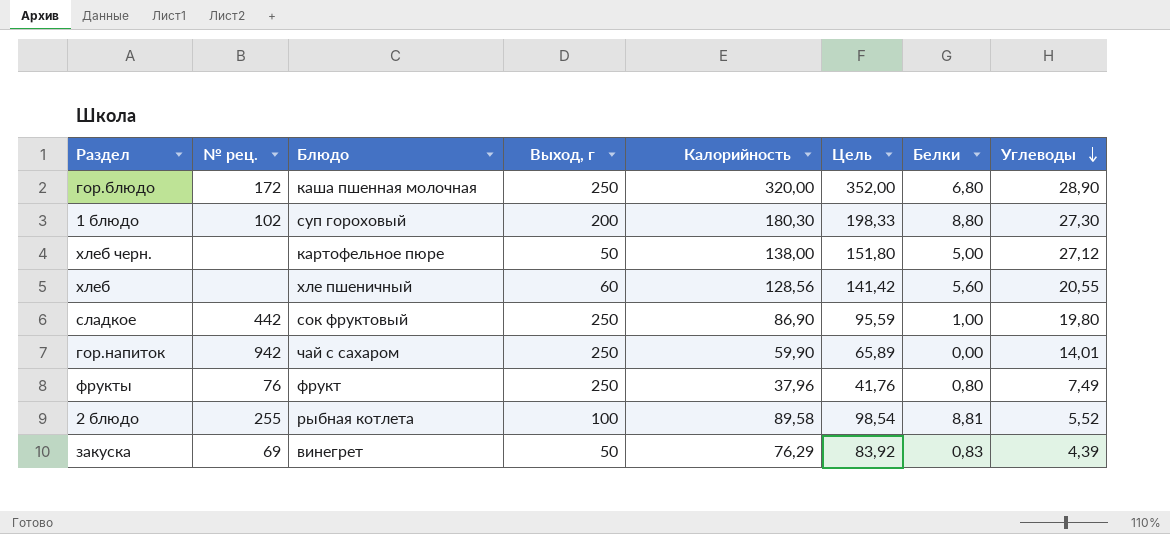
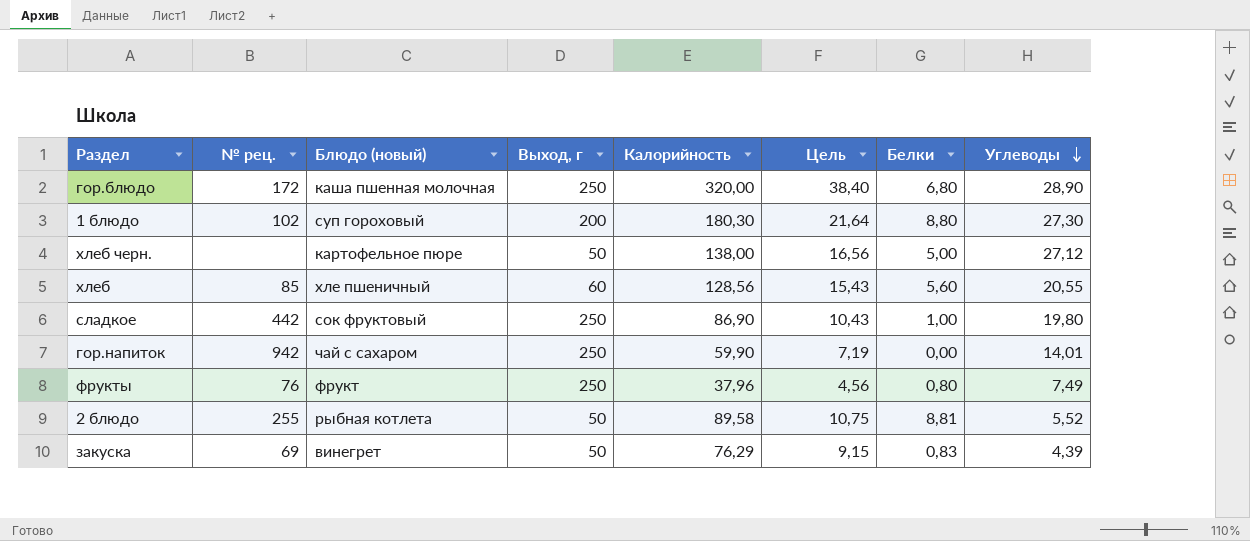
column name: Блюдо -> Блюдо (новый)
column Цель | formula: [Калорийность] * 1,1 -> [Калорийность] * 0,12
хлеб | № рец.: none -> 85
2 блюдо | Выход, г: 100 -> 50

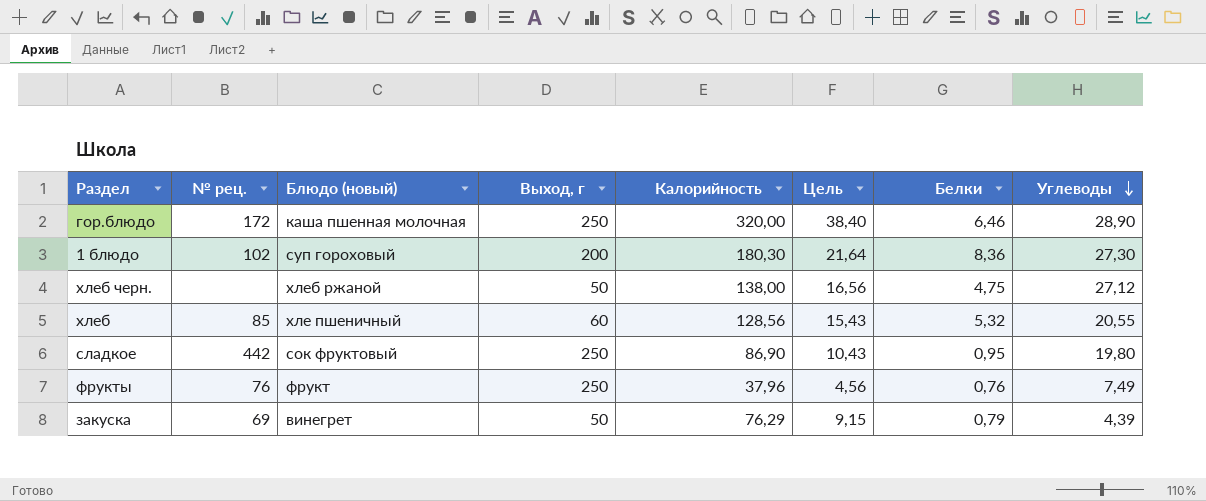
row гор.напиток: 942 | чай с сахаром | 250 | 59,90 | 7,19 | 0,00 | 14,01 -> none
row 2 блюдо: 255 | рыбная котлета | 50 | 89,58 | 10,75 | 8,81 | 5,52 -> none
гор.блюдо | Белки: 6,80 -> 6,46
1 блюдо | Белки: 8,80 -> 8,36
хлеб черн. | Блюдо (новый): картофельное пюре -> хлеб ржаной
хлеб черн. | Белки: 5,00 -> 4,75
хлеб | Белки: 5,60 -> 5,32
сладкое | Белки: 1,00 -> 0,95
фрукты | Белки: 0,80 -> 0,76
закуска | Белки: 0,83 -> 0,79

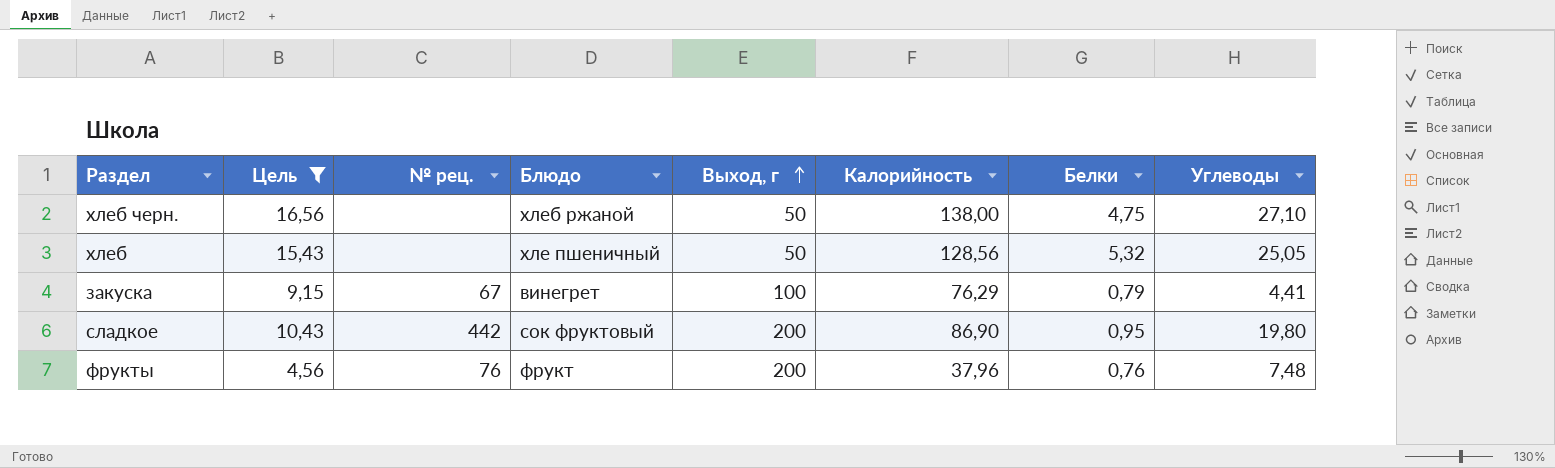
filter: none -> Цель <= 16,56
row order: Углеводы descending -> Выход, г ascending
column Цель | position: 6 -> 2
column name: Блюдо (новый) -> Блюдо
хлеб черн. | Углеводы: 27,12 -> 27,10
хлеб | № рец.: 85 -> none
хлеб | Выход, г: 60 -> 50
хлеб | Углеводы: 20,55 -> 25,05
закуска | № рец.: 69 -> 67
закуска | Выход, г: 50 -> 100
закуска | Углеводы: 4,39 -> 4,41
сладкое | Выход, г: 250 -> 200
фрукты | Выход, г: 250 -> 200
фрукты | Углеводы: 7,49 -> 7,48

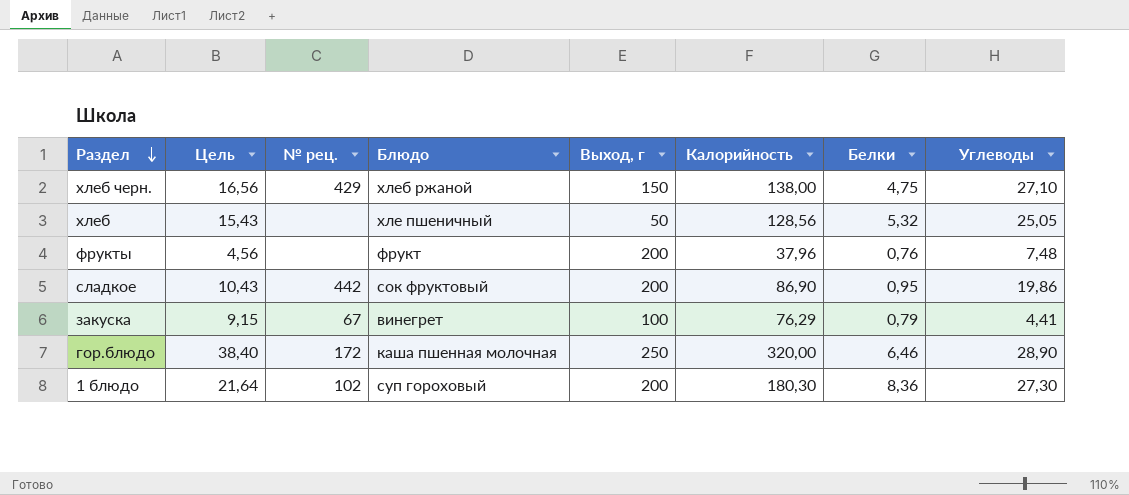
filter: Цель <= 16,56 -> none
row order: Выход, г ascending -> Раздел descending
хлеб черн. | № рец.: none -> 429
хлеб черн. | Выход, г: 50 -> 150
фрукты | № рец.: 76 -> none
сладкое | Углеводы: 19,80 -> 19,86

